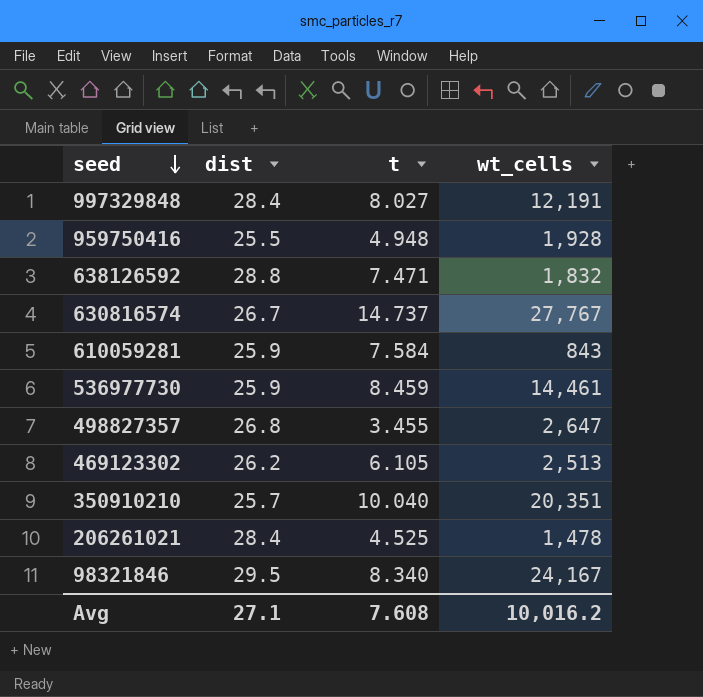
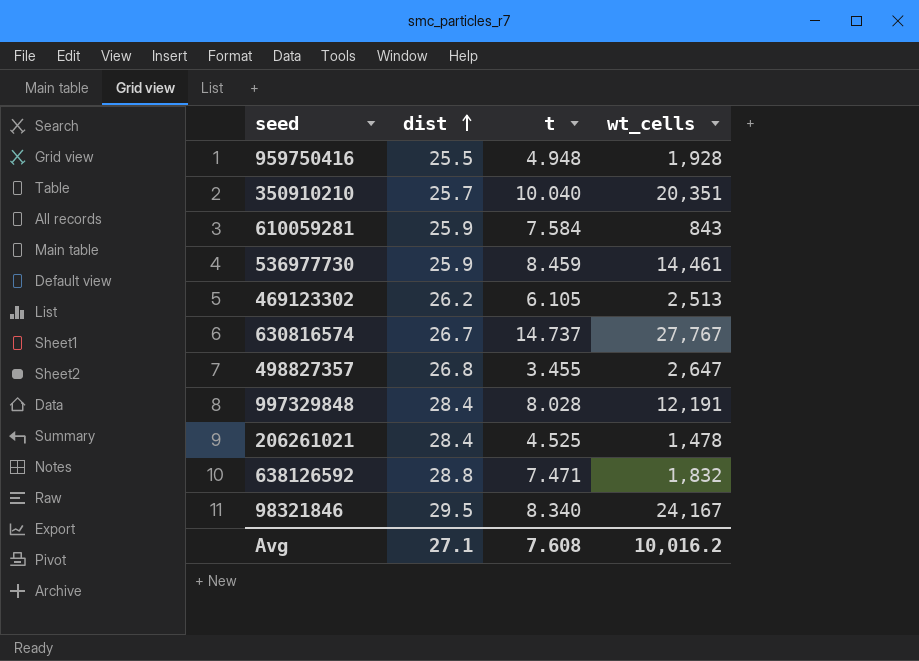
row order: seed descending -> dist ascending
997329848 | t: 8.027 -> 8.028

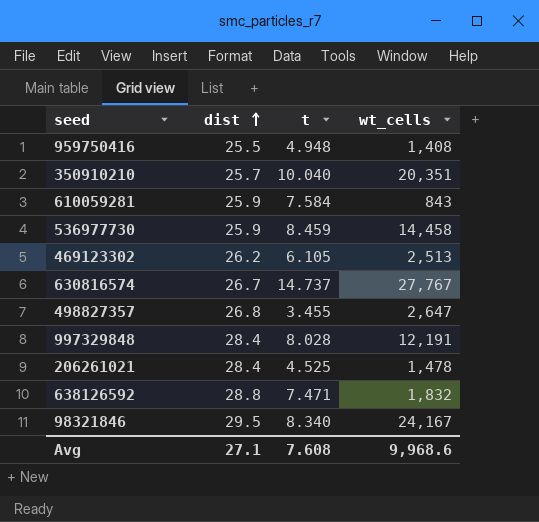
959750416 | wt_cells: 1,928 -> 1,408
536977730 | wt_cells: 14,461 -> 14,458
Avg | wt_cells: 10,016.2 -> 9,968.6

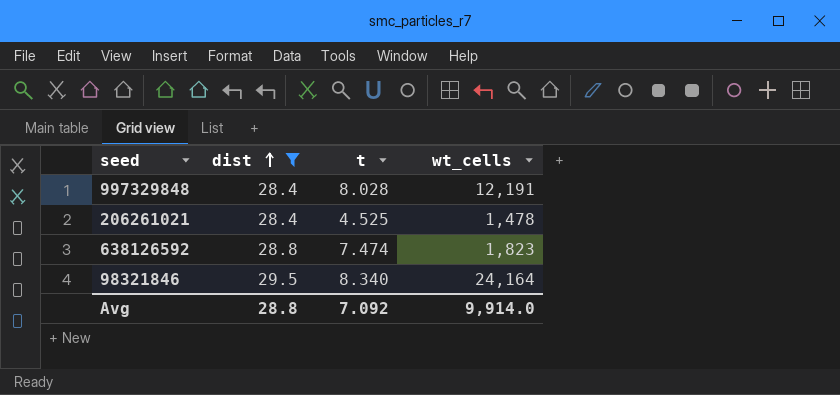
filter: none -> dist >= 28.4
638126592 | t: 7.471 -> 7.474
638126592 | wt_cells: 1,832 -> 1,823
98321846 | wt_cells: 24,167 -> 24,164
Avg | dist: 27.1 -> 28.8
Avg | t: 7.608 -> 7.092
Avg | wt_cells: 9,968.6 -> 9,914.0

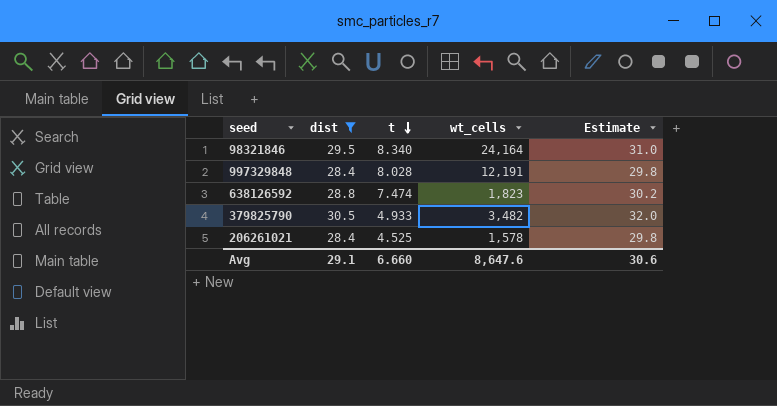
row order: dist ascending -> t descending
column Estimate | formula: none -> [dist] * 1.05
row 379825790: none -> 30.5 | 4.933 | 3,482 | 32.0
206261021 | wt_cells: 1,478 -> 1,578
Avg | dist: 28.8 -> 29.1
Avg | t: 7.092 -> 6.660
Avg | wt_cells: 9,914.0 -> 8,647.6

